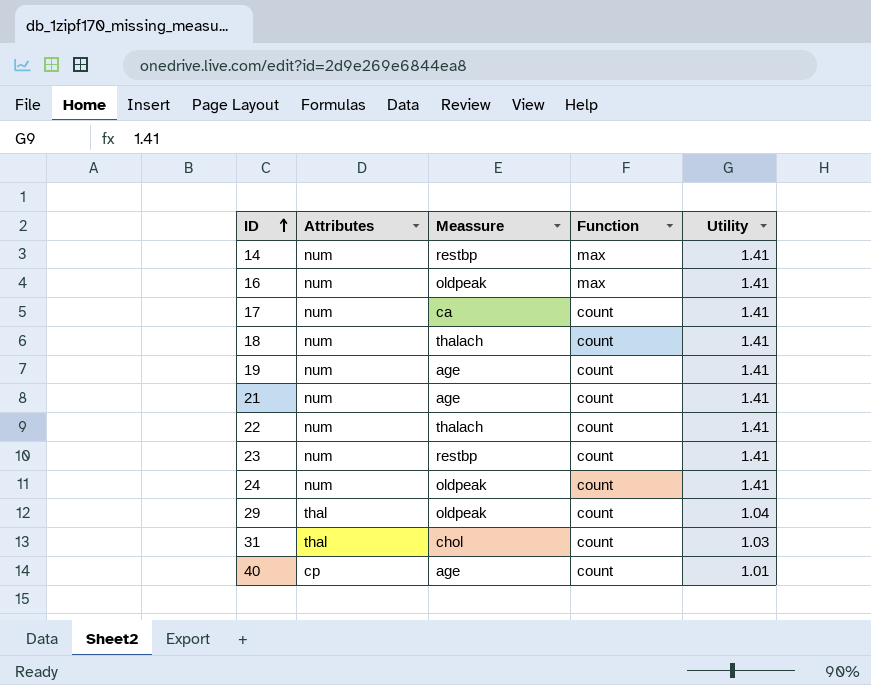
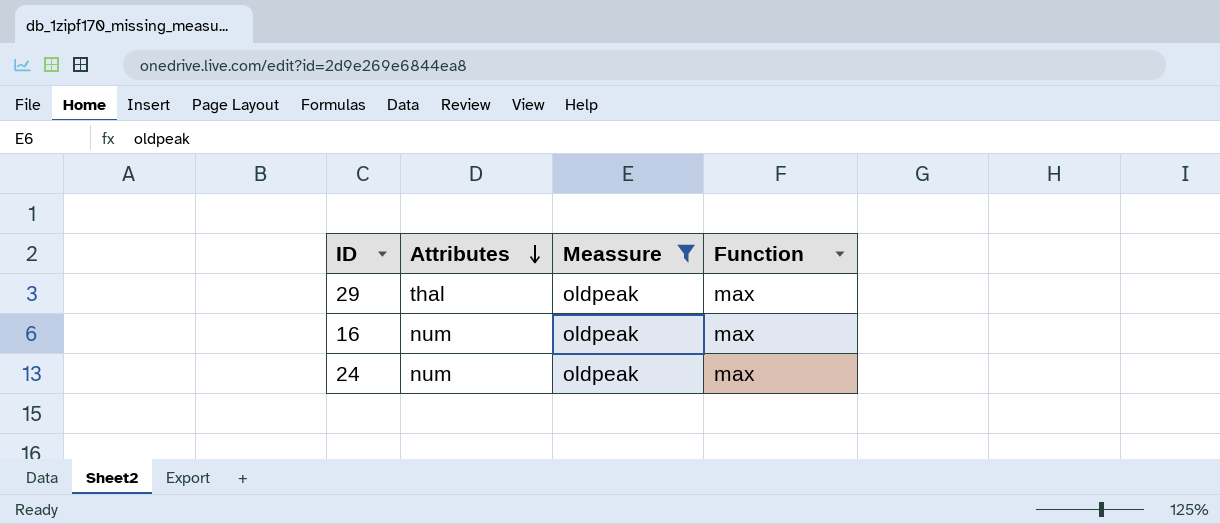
filter: none -> Meassure = oldpeak
row order: ID ascending -> Attributes descending
column Utility | position: 5 -> none
29 | Function: count -> max
24 | Function: count -> max

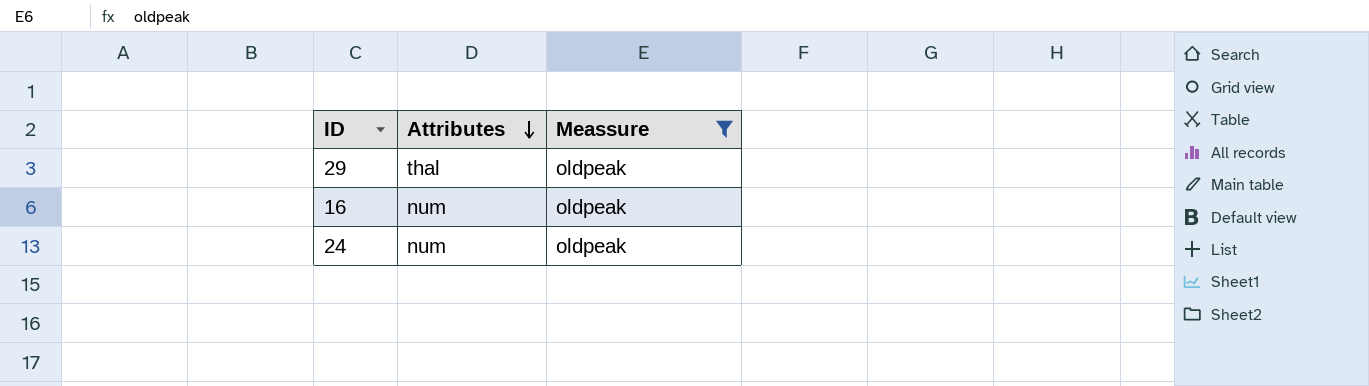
column Function | position: 4 -> none

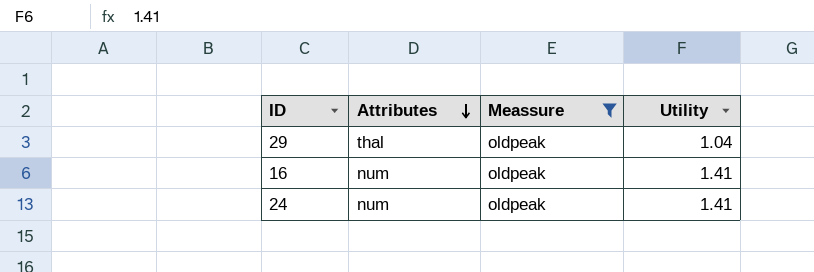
column Utility | position: none -> 4

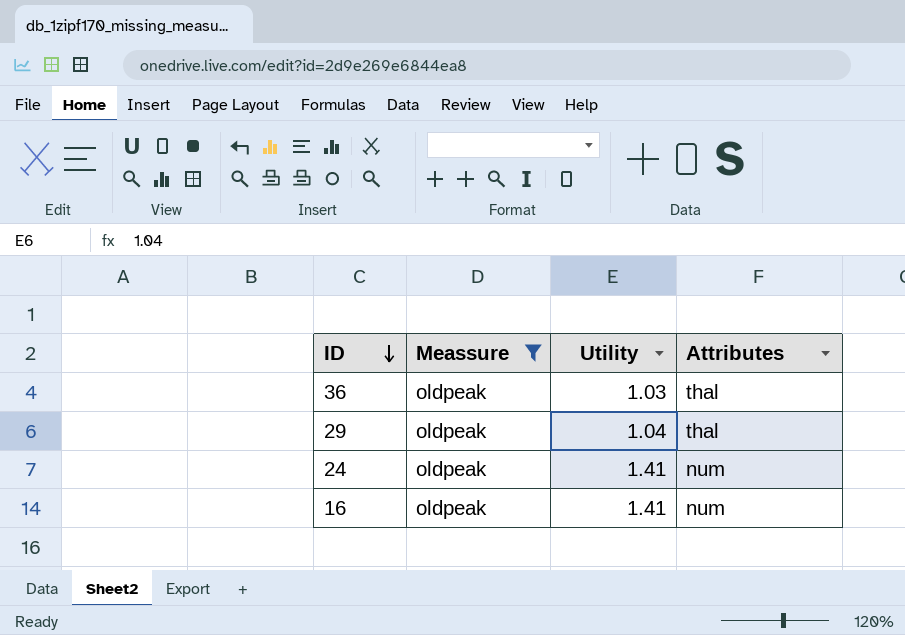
row order: Attributes descending -> ID descending
column Attributes | position: 2 -> 4
row 36: none -> oldpeak | 1.03 | thal

